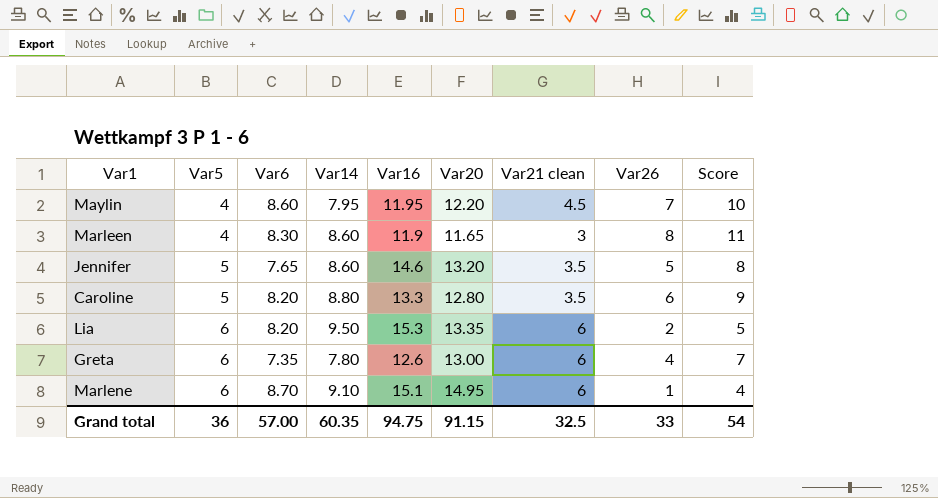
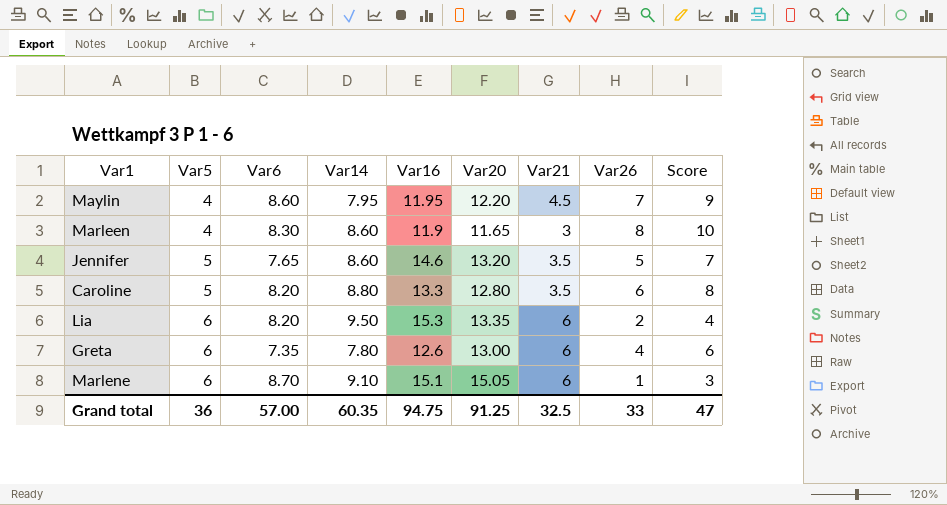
column name: Var21 clean -> Var21
column Score | formula: [Var26] + 3 -> [Var26] + 2
Marlene | Var20: 14.95 -> 15.05
Grand total | Var20: 91.15 -> 91.25
Grand total | Score: 54 -> 47

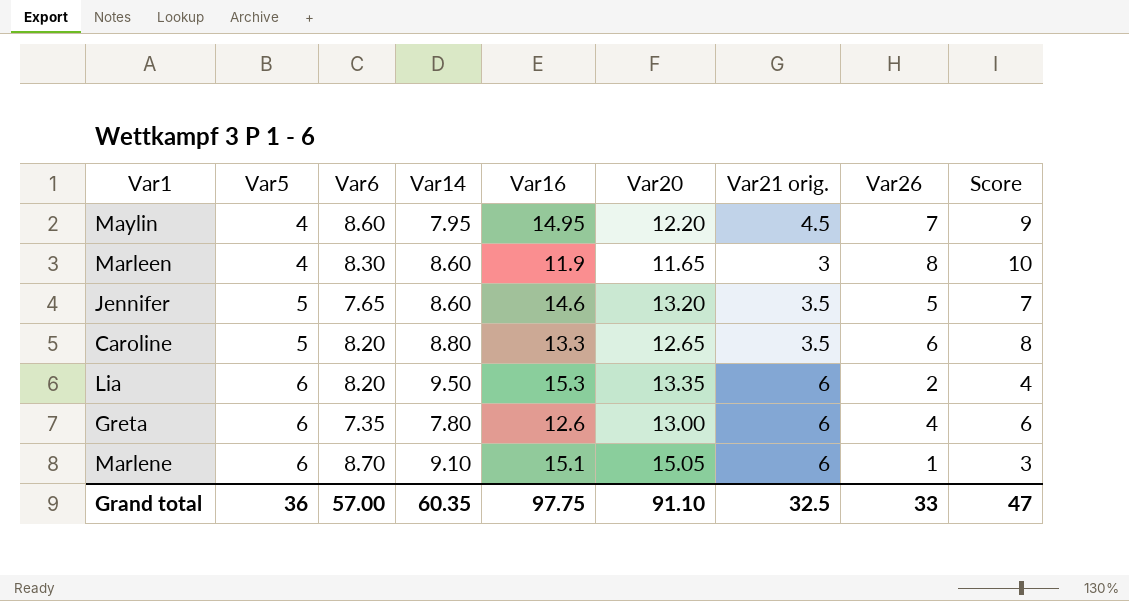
column name: Var21 -> Var21 orig.
Maylin | Var16: 11.95 -> 14.95
Caroline | Var20: 12.80 -> 12.65
Grand total | Var16: 94.75 -> 97.75
Grand total | Var20: 91.25 -> 91.10

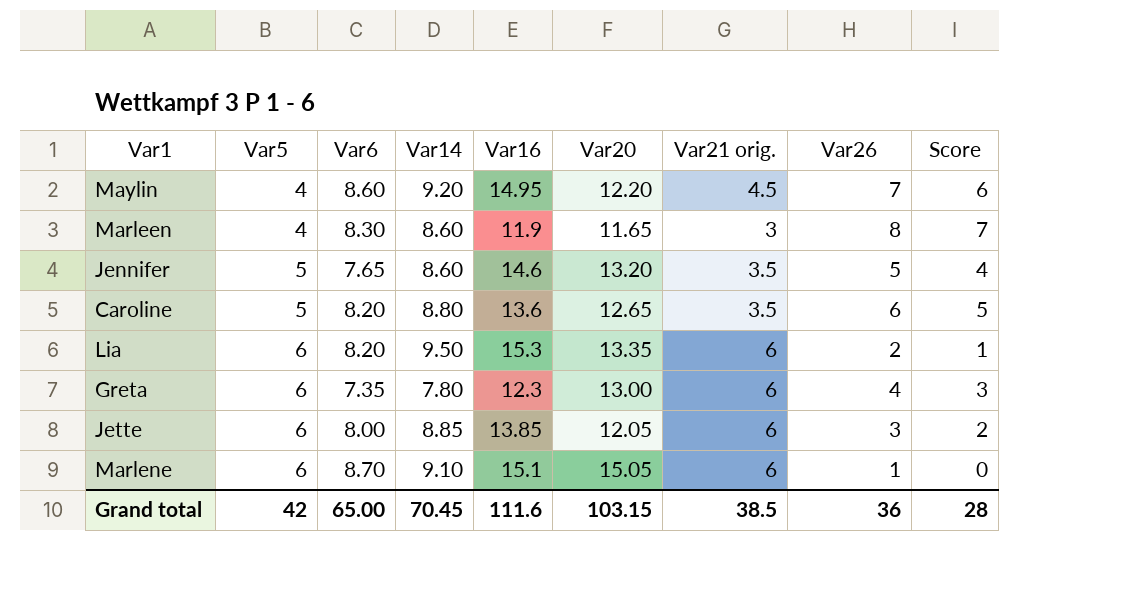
column Score | formula: [Var26] + 2 -> [Var26] - 1
Maylin | Var14: 7.95 -> 9.20
Caroline | Var16: 13.3 -> 13.6
Greta | Var16: 12.6 -> 12.3
row Jette: none -> 6 | 8.00 | 8.85 | 13.85 | 12.05 | 6 | 3 | 2
Grand total | Var5: 36 -> 42
Grand total | Var6: 57.00 -> 65.00
Grand total | Var14: 60.35 -> 70.45
Grand total | Var16: 97.75 -> 111.6
Grand total | Var20: 91.10 -> 103.15
Grand total | Var21 orig.: 32.5 -> 38.5
Grand total | Var26: 33 -> 36
Grand total | Score: 47 -> 28

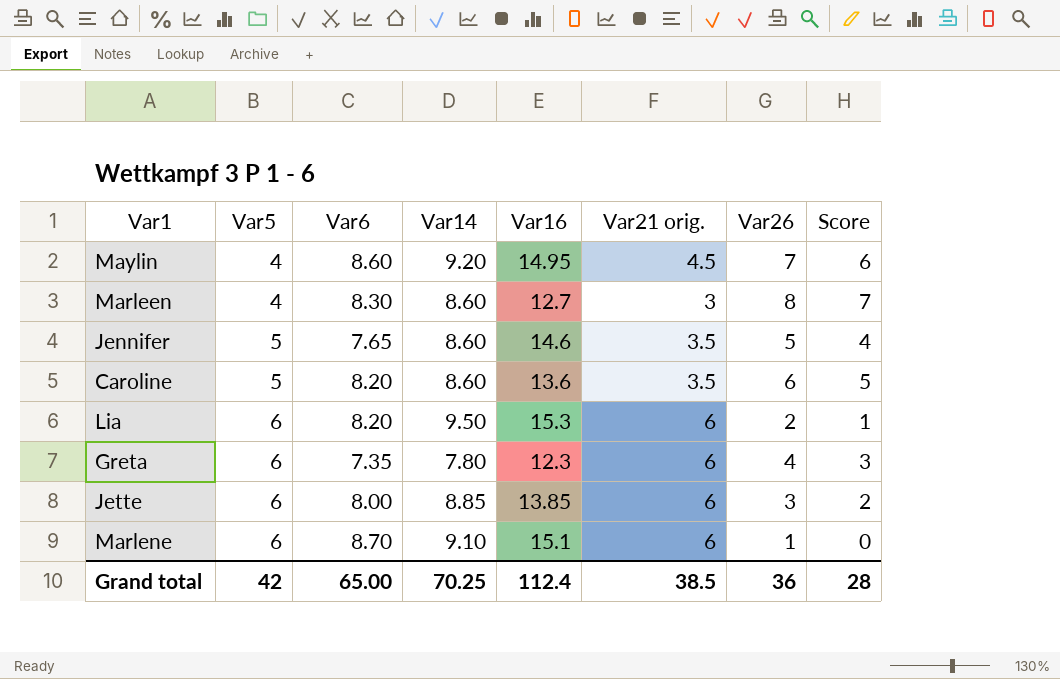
column Var20 | position: 6 -> none
Marleen | Var16: 11.9 -> 12.7
Caroline | Var14: 8.80 -> 8.60
Grand total | Var14: 70.45 -> 70.25
Grand total | Var16: 111.6 -> 112.4

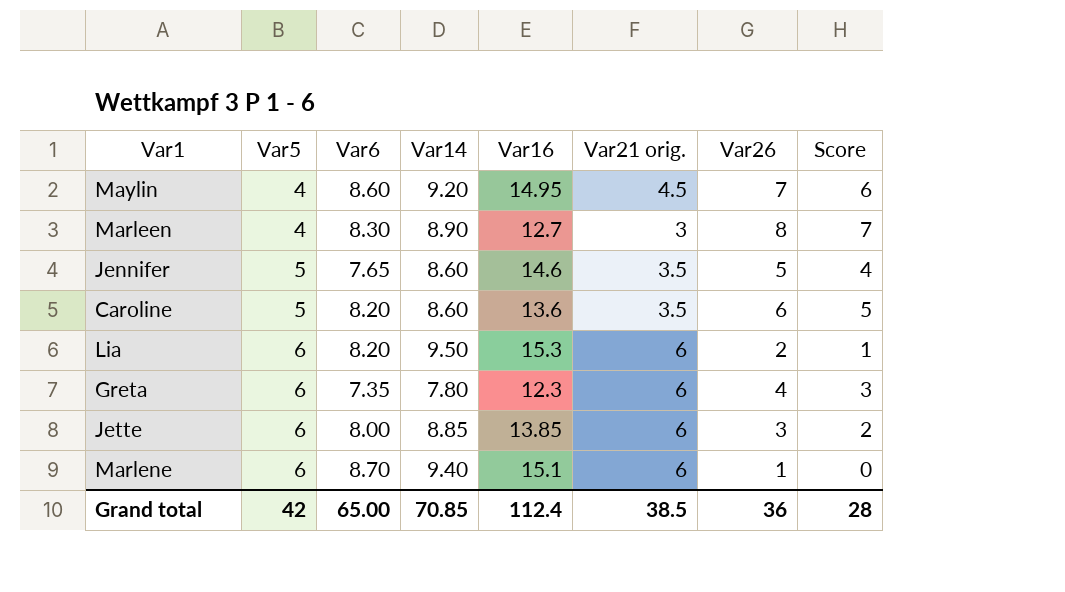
Marleen | Var14: 8.60 -> 8.90
Marlene | Var14: 9.10 -> 9.40
Grand total | Var14: 70.25 -> 70.85

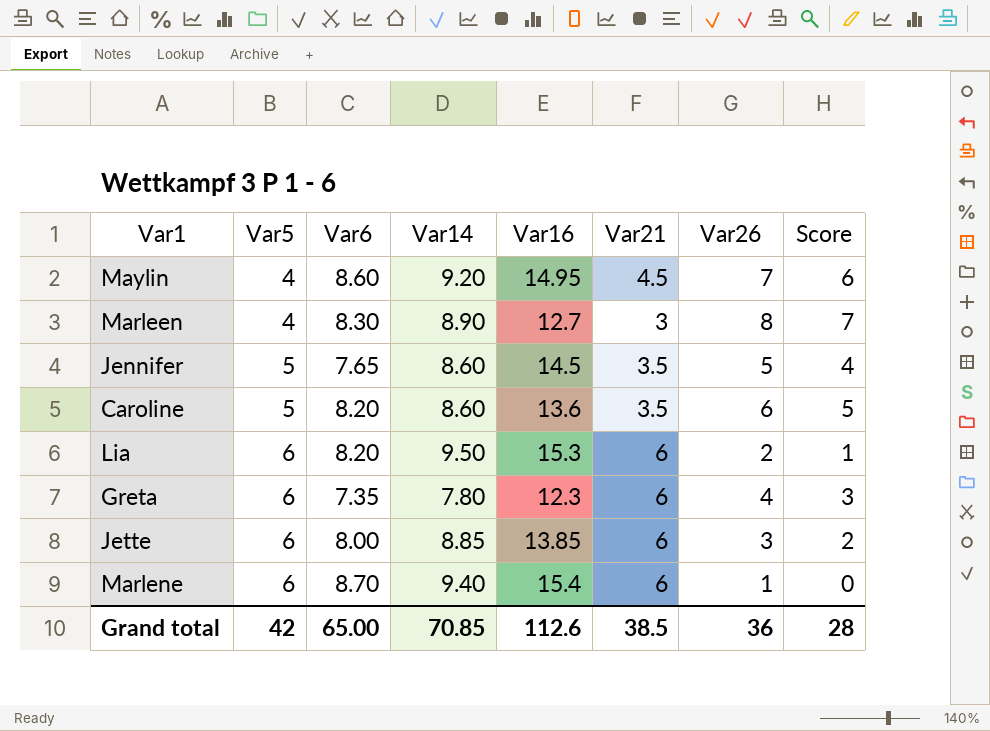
column name: Var21 orig. -> Var21
Jennifer | Var16: 14.6 -> 14.5
Marlene | Var16: 15.1 -> 15.4
Grand total | Var16: 112.4 -> 112.6

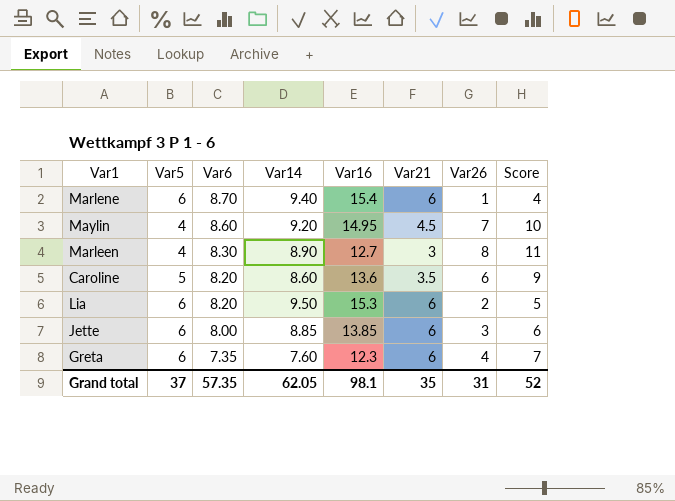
row order: Var5 ascending -> Var6 descending
column Score | formula: [Var26] - 1 -> [Var26] + 3
row Jennifer: 5 | 7.65 | 8.60 | 14.5 | 3.5 | 5 | 4 -> none
Greta | Var14: 7.80 -> 7.60
Grand total | Var5: 42 -> 37
Grand total | Var6: 65.00 -> 57.35
Grand total | Var14: 70.85 -> 62.05
Grand total | Var16: 112.6 -> 98.1
Grand total | Var21: 38.5 -> 35
Grand total | Var26: 36 -> 31
Grand total | Score: 28 -> 52

